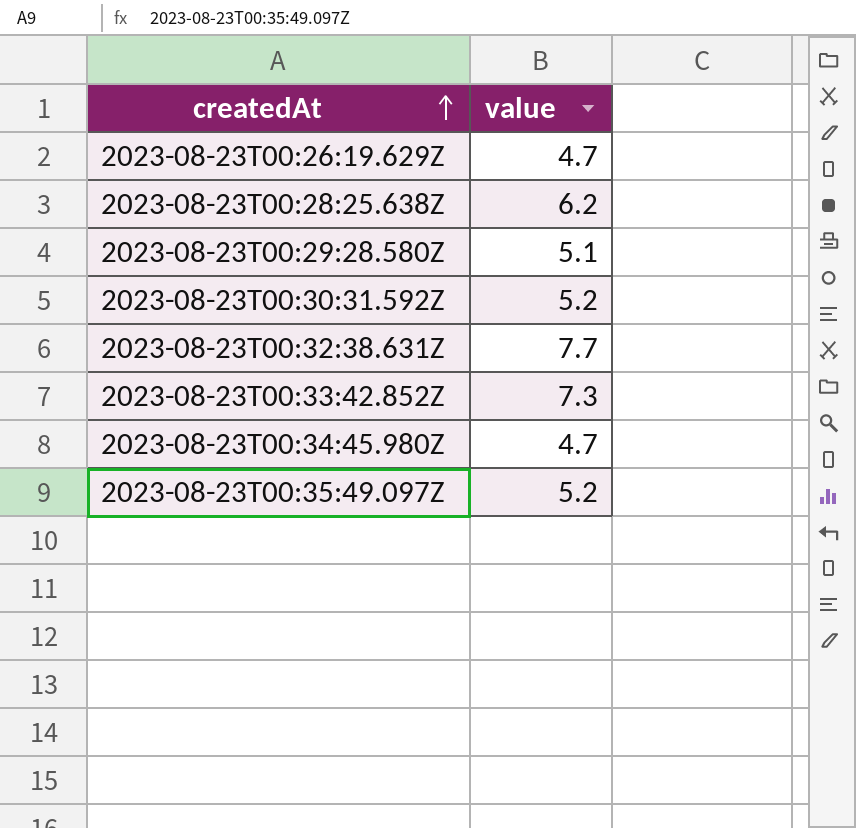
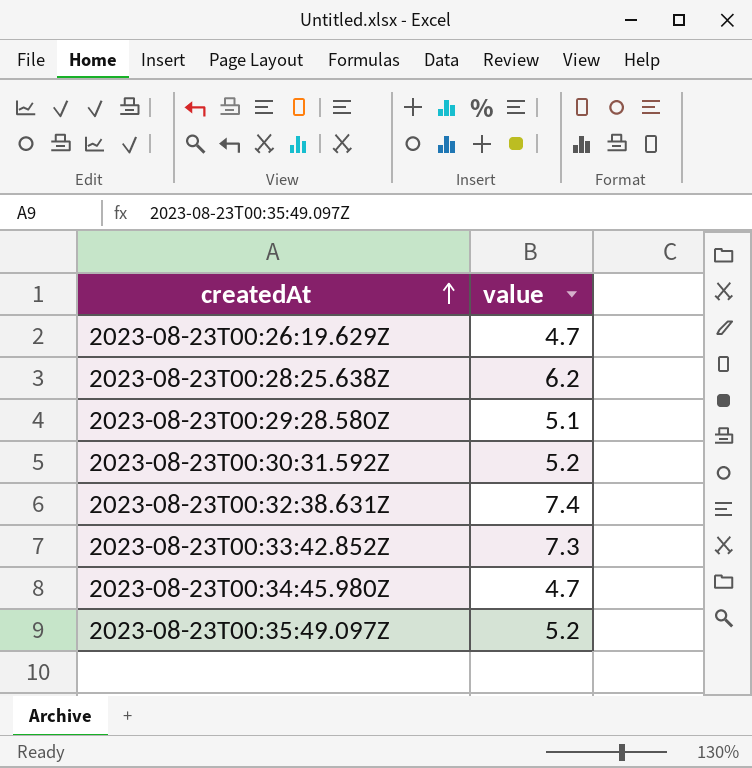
2023-08-23T00:32:38.631Z | value: 7.7 -> 7.4

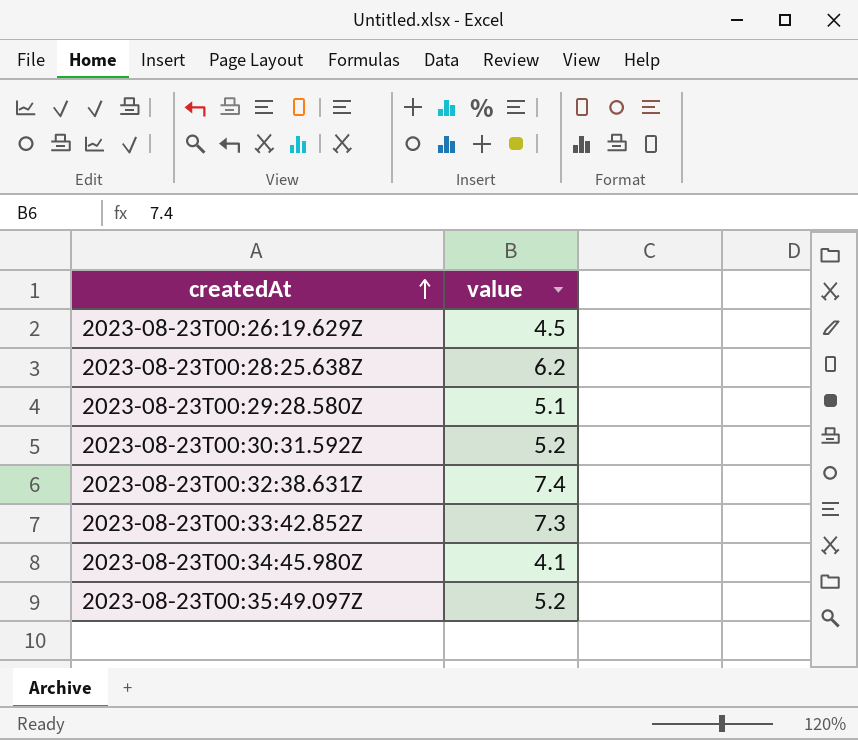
2023-08-23T00:26:19.629Z | value: 4.7 -> 4.5
2023-08-23T00:34:45.980Z | value: 4.7 -> 4.1

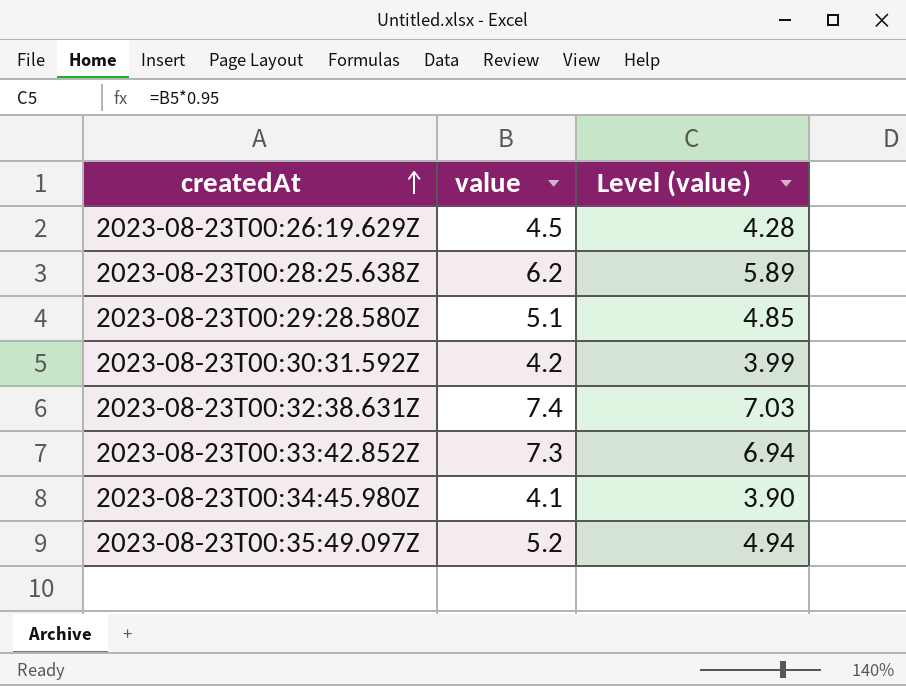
column Level (value) | formula: none -> [value] * 0.95
2023-08-23T00:30:31.592Z | value: 5.2 -> 4.2

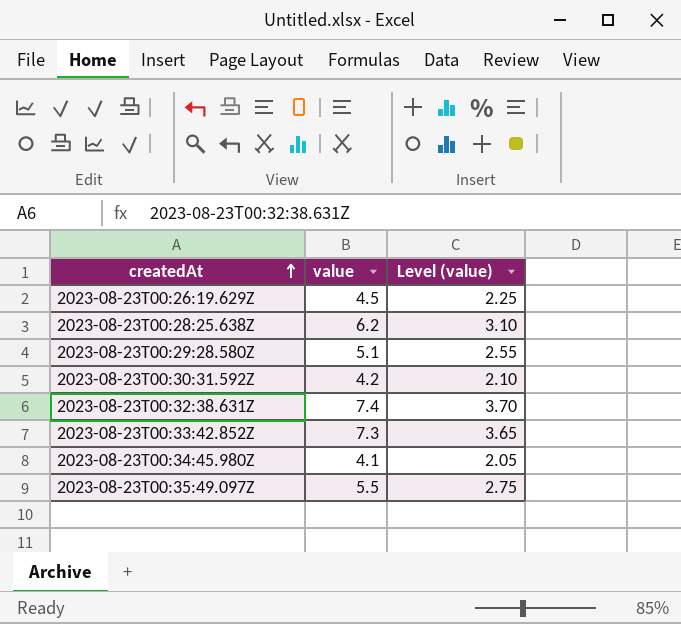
column Level (value) | formula: [value] * 0.95 -> [value] * 0.5
2023-08-23T00:35:49.097Z | value: 5.2 -> 5.5

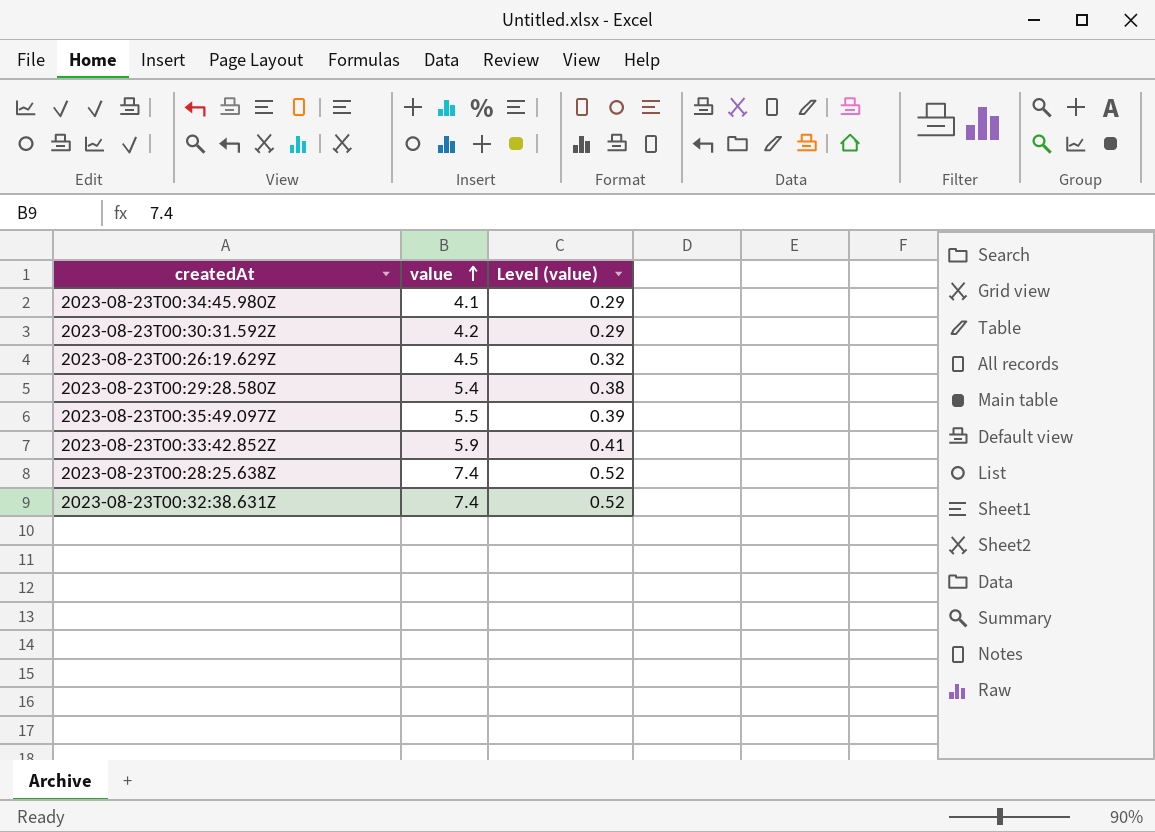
row order: createdAt ascending -> value ascending
column Level (value) | formula: [value] * 0.5 -> [value] * 0.07
2023-08-23T00:29:28.580Z | value: 5.1 -> 5.4
2023-08-23T00:33:42.852Z | value: 7.3 -> 5.9
2023-08-23T00:28:25.638Z | value: 6.2 -> 7.4

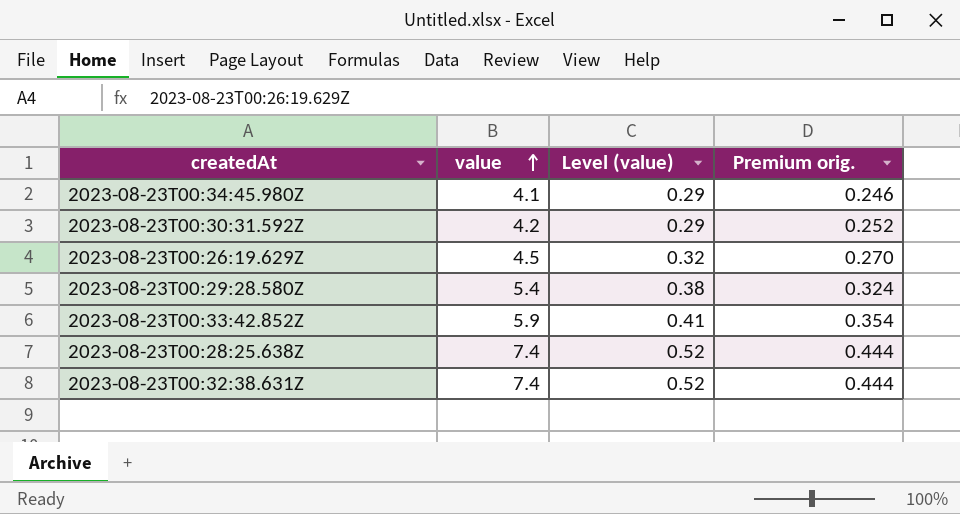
column Premium orig. | formula: none -> [value] * 0.06
row 2023-08-23T00:35:49.097Z: 5.5 | 0.39 -> none

